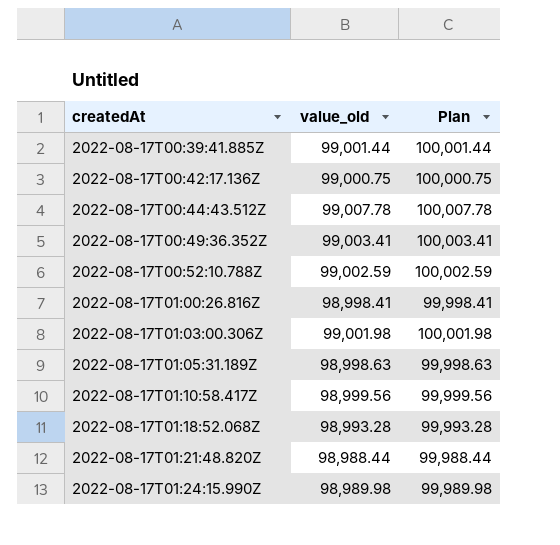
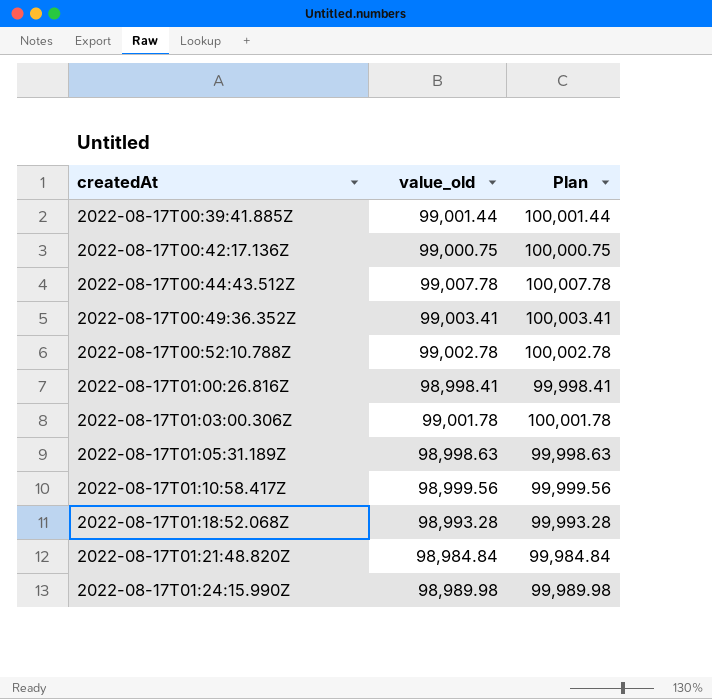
2022-08-17T00:52:10.788Z | value_old: 99,002.59 -> 99,002.78
2022-08-17T00:52:10.788Z | Plan: 100,002.59 -> 100,002.78
2022-08-17T01:03:00.306Z | value_old: 99,001.98 -> 99,001.78
2022-08-17T01:03:00.306Z | Plan: 100,001.98 -> 100,001.78
2022-08-17T01:21:48.820Z | value_old: 98,988.44 -> 98,984.84
2022-08-17T01:21:48.820Z | Plan: 99,988.44 -> 99,984.84

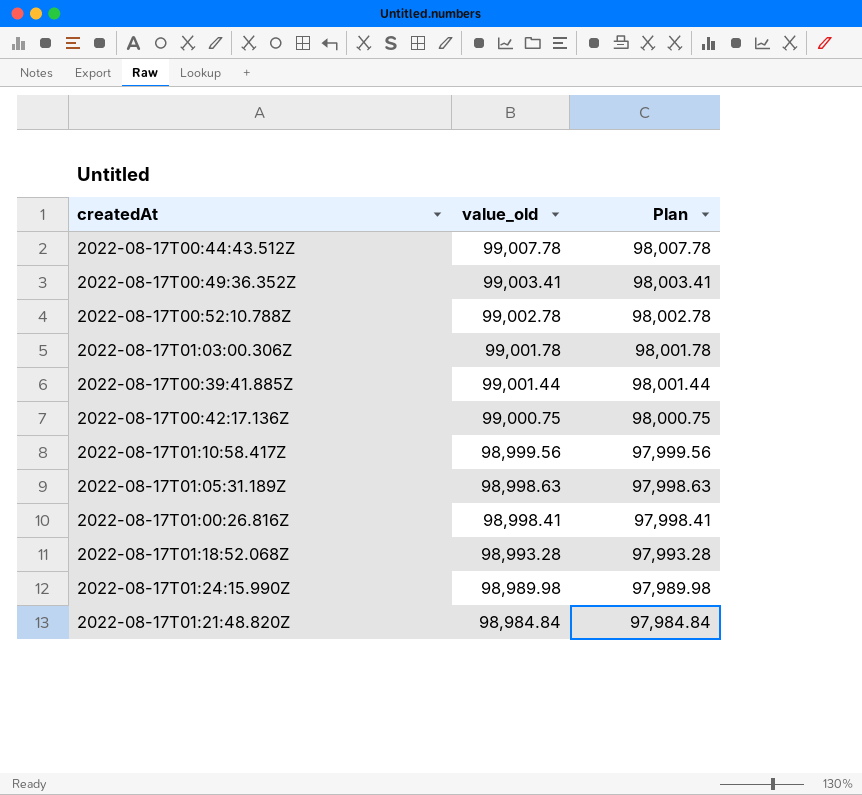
row order: createdAt ascending -> value_old descending
column Plan | formula: [value_old] + 1000 -> [value_old] - 1000

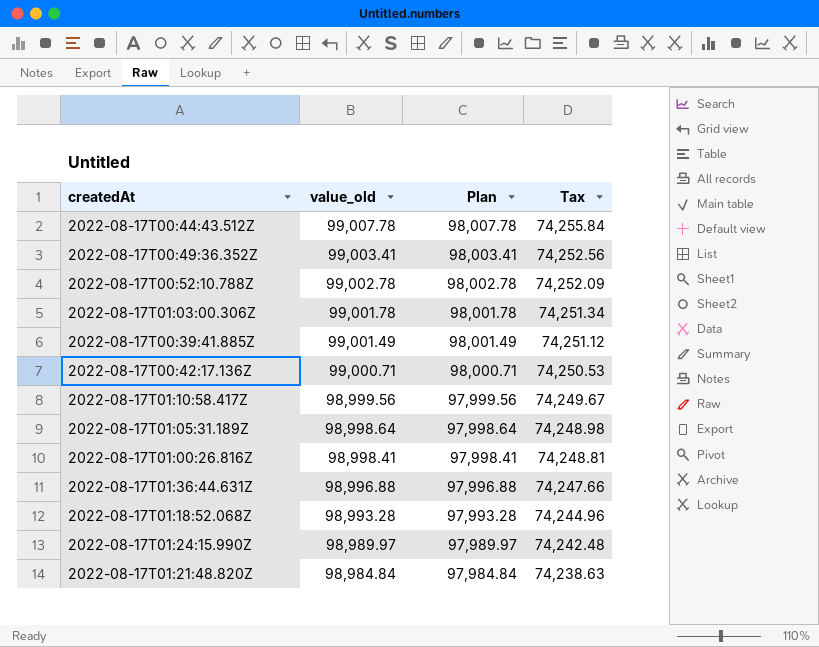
column Tax | formula: none -> [value_old] * 0.75
2022-08-17T00:39:41.885Z | value_old: 99,001.44 -> 99,001.49
2022-08-17T00:39:41.885Z | Plan: 98,001.44 -> 98,001.49
2022-08-17T00:42:17.136Z | value_old: 99,000.75 -> 99,000.71
2022-08-17T00:42:17.136Z | Plan: 98,000.75 -> 98,000.71
2022-08-17T01:05:31.189Z | value_old: 98,998.63 -> 98,998.64
2022-08-17T01:05:31.189Z | Plan: 97,998.63 -> 97,998.64
row 2022-08-17T01:36:44.631Z: none -> 98,996.88 | 97,996.88 | 74,247.66
2022-08-17T01:24:15.990Z | value_old: 98,989.98 -> 98,989.97
2022-08-17T01:24:15.990Z | Plan: 97,989.98 -> 97,989.97

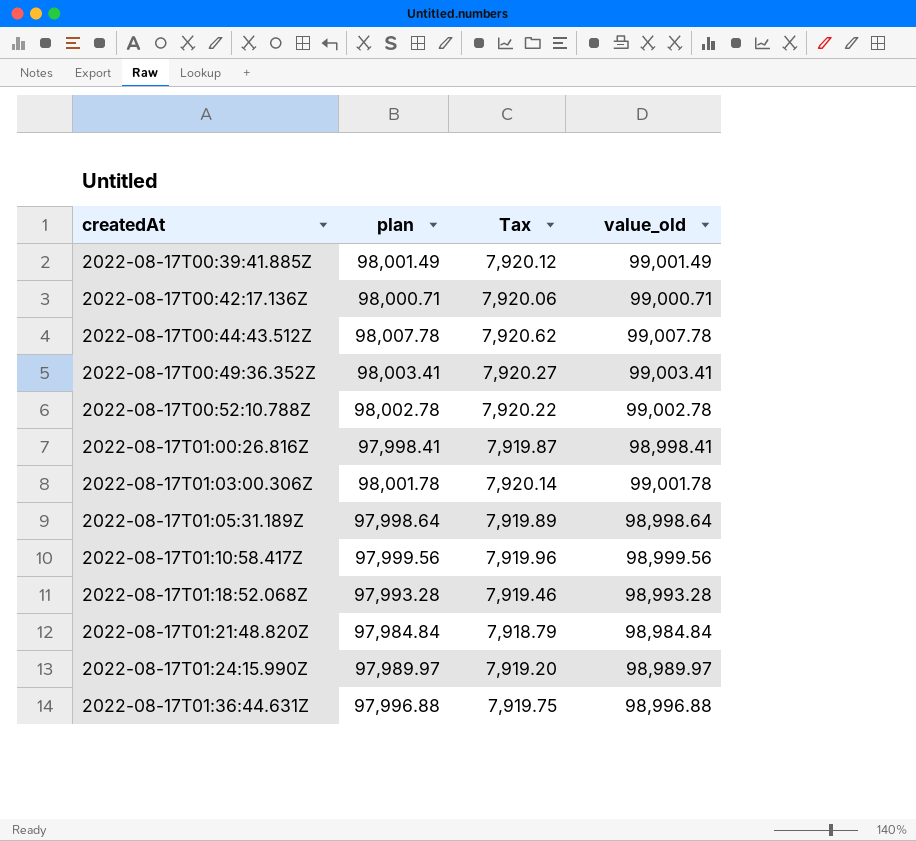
row order: value_old descending -> createdAt ascending
column name: Plan -> plan
column Tax | formula: [value_old] * 0.75 -> [value_old] * 0.08
column value_old | position: 2 -> 4

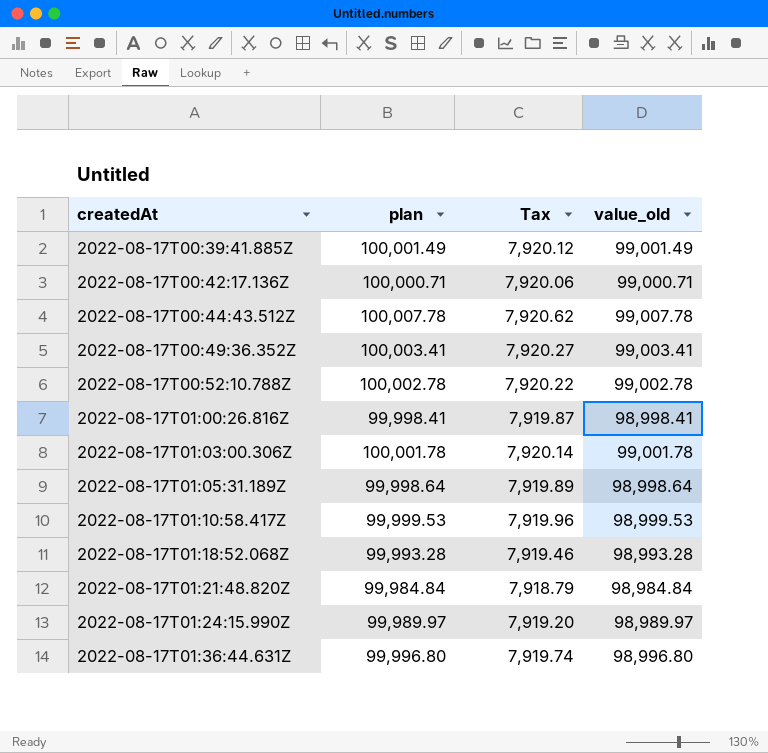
column plan | formula: [value_old] - 1000 -> [value_old] + 1000
2022-08-17T01:10:58.417Z | value_old: 98,999.56 -> 98,999.53
2022-08-17T01:36:44.631Z | Tax: 7,919.75 -> 7,919.74
2022-08-17T01:36:44.631Z | value_old: 98,996.88 -> 98,996.80

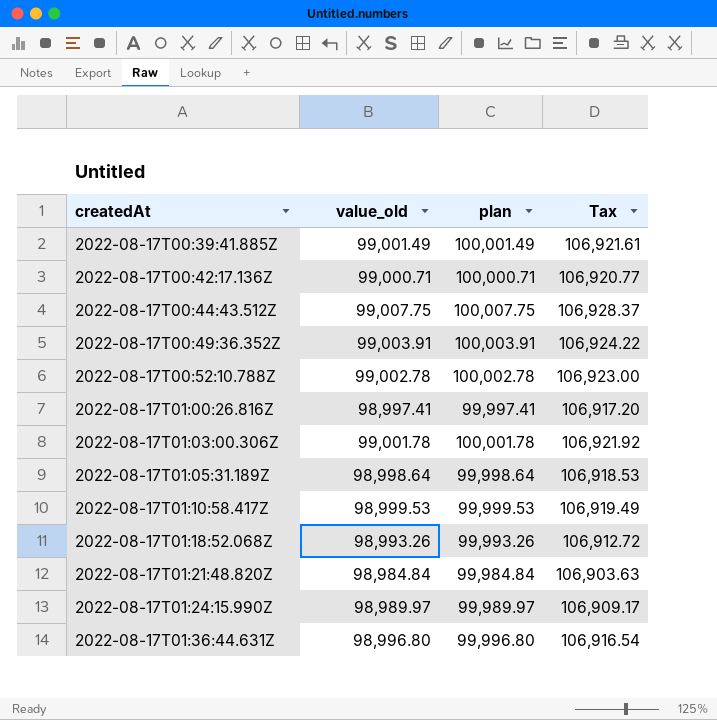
column value_old | position: 4 -> 2
column Tax | formula: [value_old] * 0.08 -> [value_old] * 1.08
2022-08-17T00:44:43.512Z | value_old: 99,007.78 -> 99,007.75
2022-08-17T00:44:43.512Z | plan: 100,007.78 -> 100,007.75
2022-08-17T00:49:36.352Z | value_old: 99,003.41 -> 99,003.91
2022-08-17T00:49:36.352Z | plan: 100,003.41 -> 100,003.91
2022-08-17T01:00:26.816Z | value_old: 98,998.41 -> 98,997.41
2022-08-17T01:00:26.816Z | plan: 99,998.41 -> 99,997.41
2022-08-17T01:18:52.068Z | value_old: 98,993.28 -> 98,993.26
2022-08-17T01:18:52.068Z | plan: 99,993.28 -> 99,993.26

